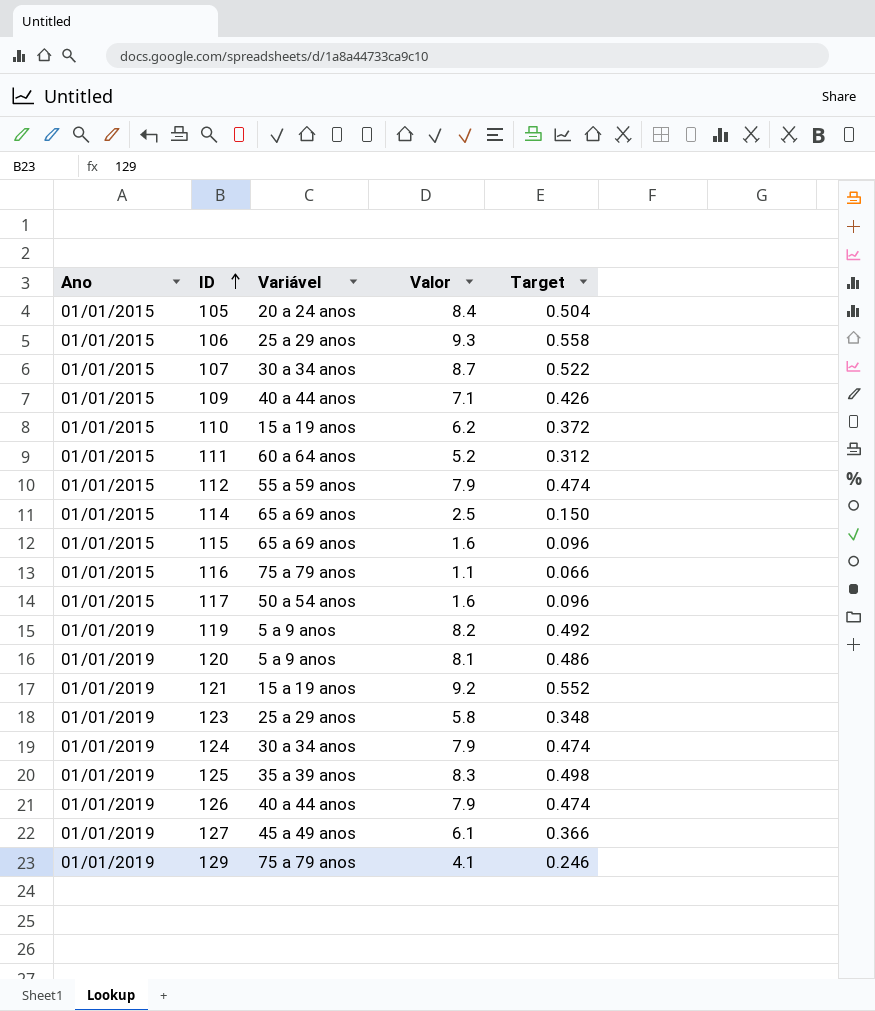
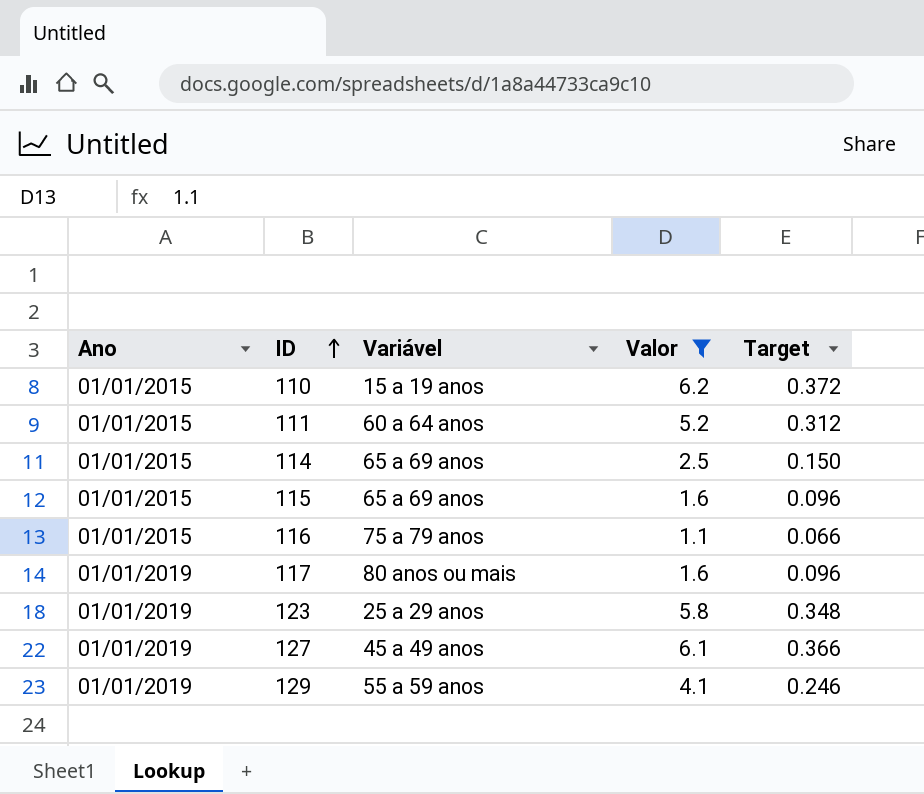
filter: none -> Valor <= 6.2
117 | Ano: 01/01/2015 -> 01/01/2019
117 | Variável: 50 a 54 anos -> 80 anos ou mais
129 | Variável: 75 a 79 anos -> 55 a 59 anos

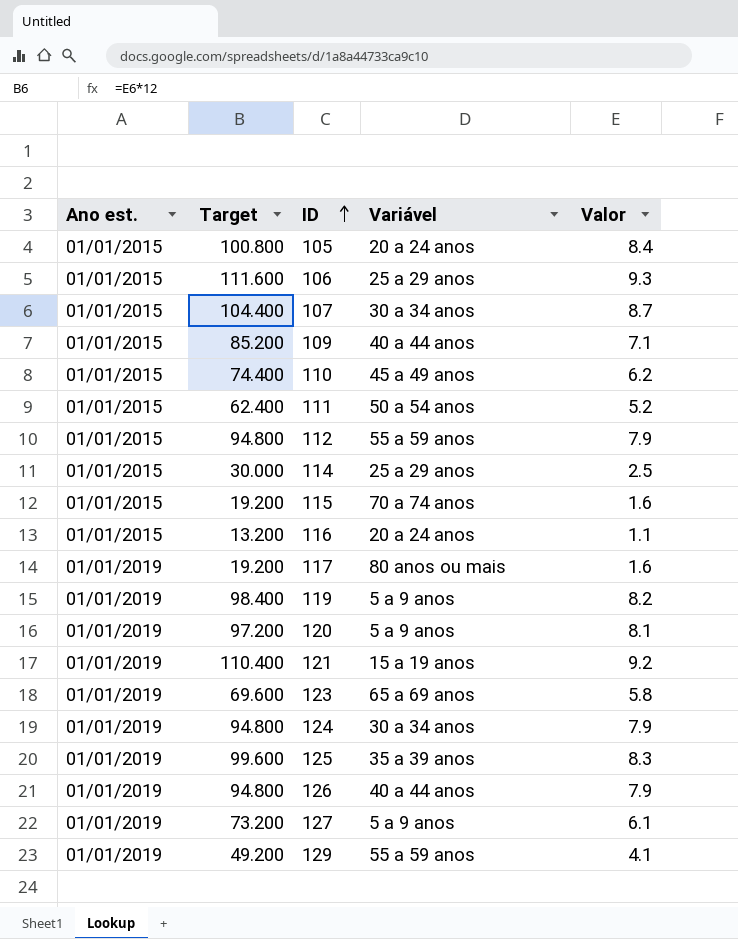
filter: Valor <= 6.2 -> none
column name: Ano -> Ano est.
column Target | formula: [Valor] * 0.06 -> [Valor] * 12
column Target | position: 5 -> 2
110 | Variável: 15 a 19 anos -> 45 a 49 anos
111 | Variável: 60 a 64 anos -> 50 a 54 anos
114 | Variável: 65 a 69 anos -> 25 a 29 anos
115 | Variável: 65 a 69 anos -> 70 a 74 anos
116 | Variável: 75 a 79 anos -> 20 a 24 anos
123 | Variável: 25 a 29 anos -> 65 a 69 anos
127 | Variável: 45 a 49 anos -> 5 a 9 anos

